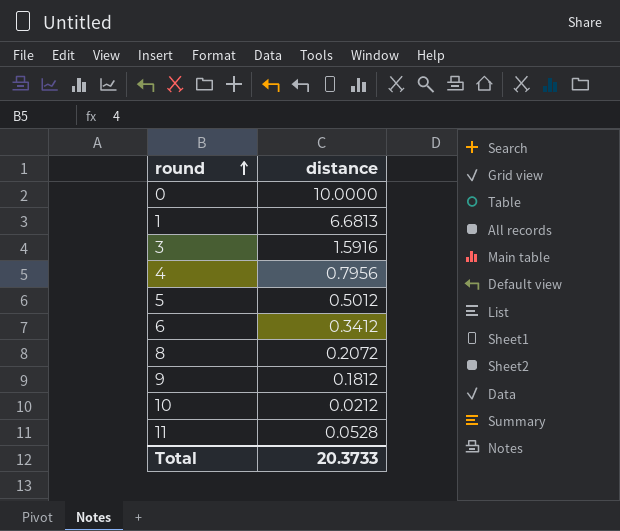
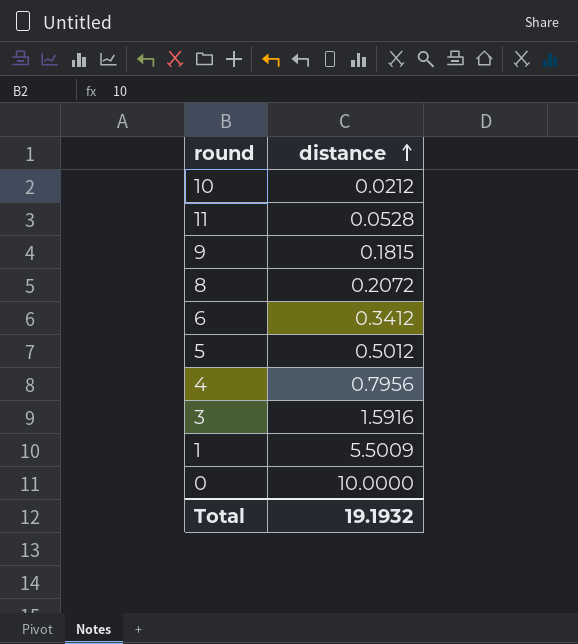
row order: round ascending -> distance ascending
9 | distance: 0.1812 -> 0.1815
1 | distance: 6.6813 -> 5.5009
Total | distance: 20.3733 -> 19.1932

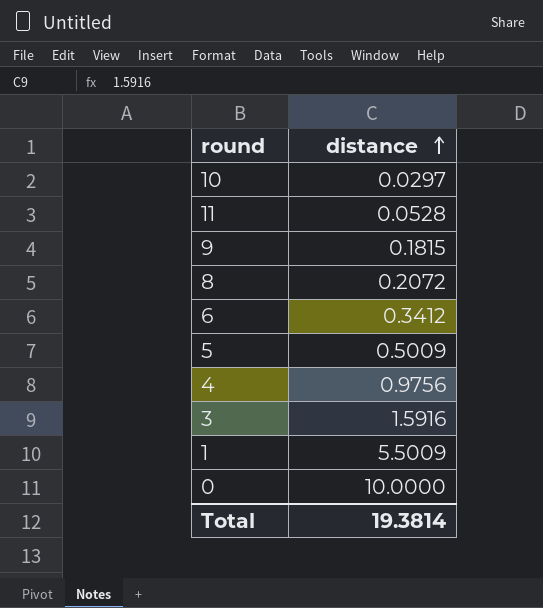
10 | distance: 0.0212 -> 0.0297
5 | distance: 0.5012 -> 0.5009
4 | distance: 0.7956 -> 0.9756
Total | distance: 19.1932 -> 19.3814

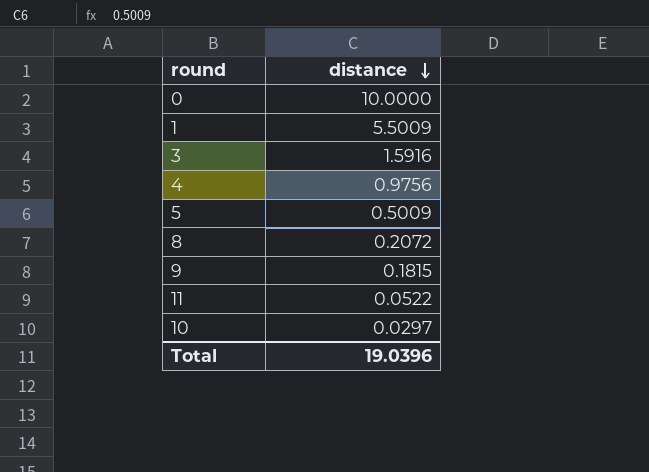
row order: distance ascending -> distance descending
row 6: 0.3412 -> none
11 | distance: 0.0528 -> 0.0522
Total | distance: 19.3814 -> 19.0396

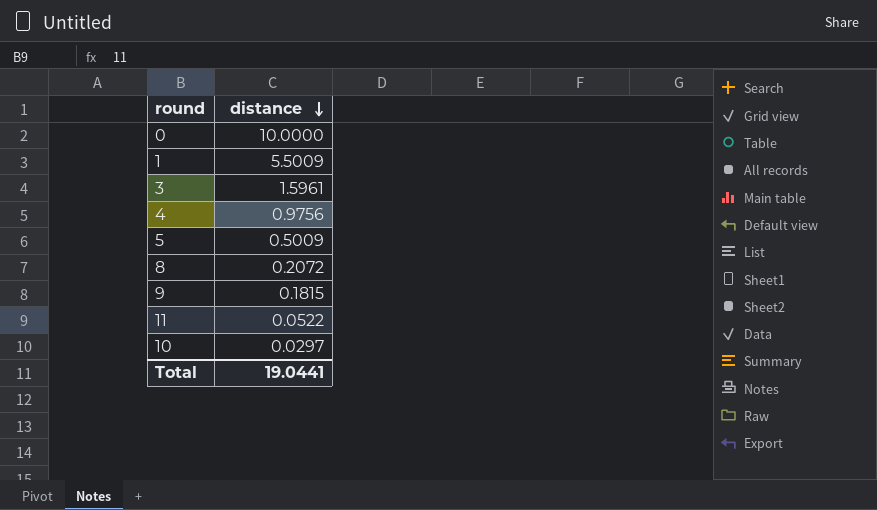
3 | distance: 1.5916 -> 1.5961
Total | distance: 19.0396 -> 19.0441

